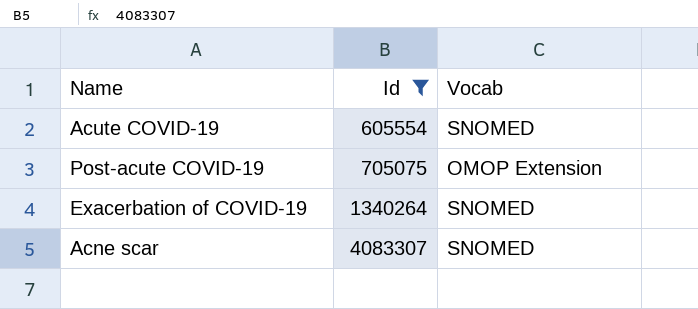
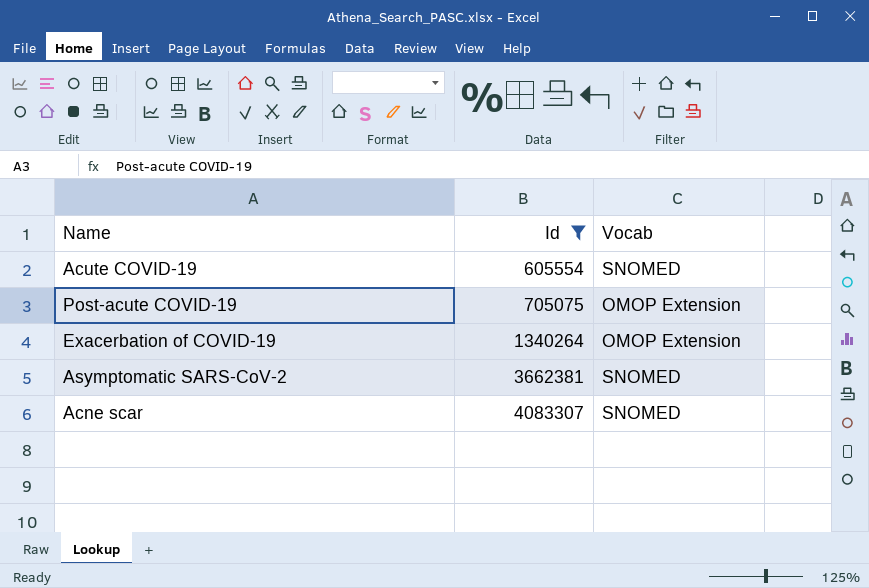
Exacerbation of COVID-19 | Vocab: SNOMED -> OMOP Extension
row Asymptomatic SARS-CoV-2: none -> 3662381 | SNOMED

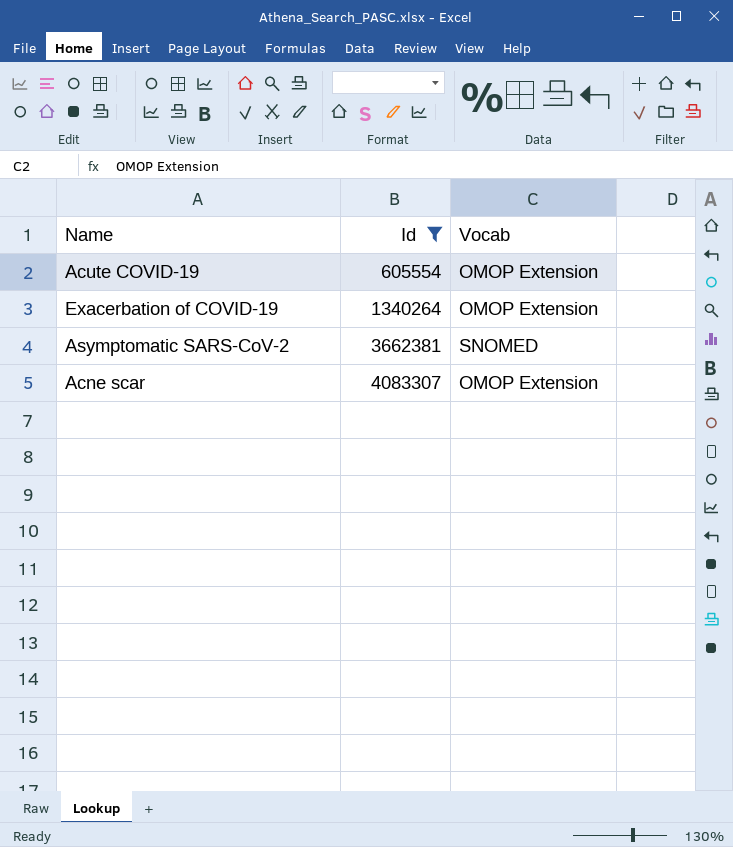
row Post-acute COVID-19: 705075 | OMOP Extension -> none
Acute COVID-19 | Vocab: SNOMED -> OMOP Extension
Acne scar | Vocab: SNOMED -> OMOP Extension

